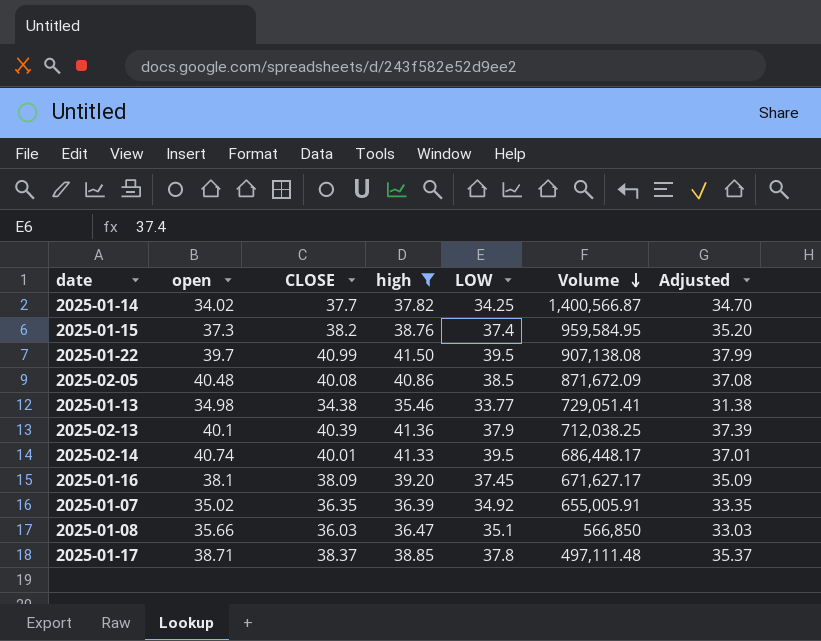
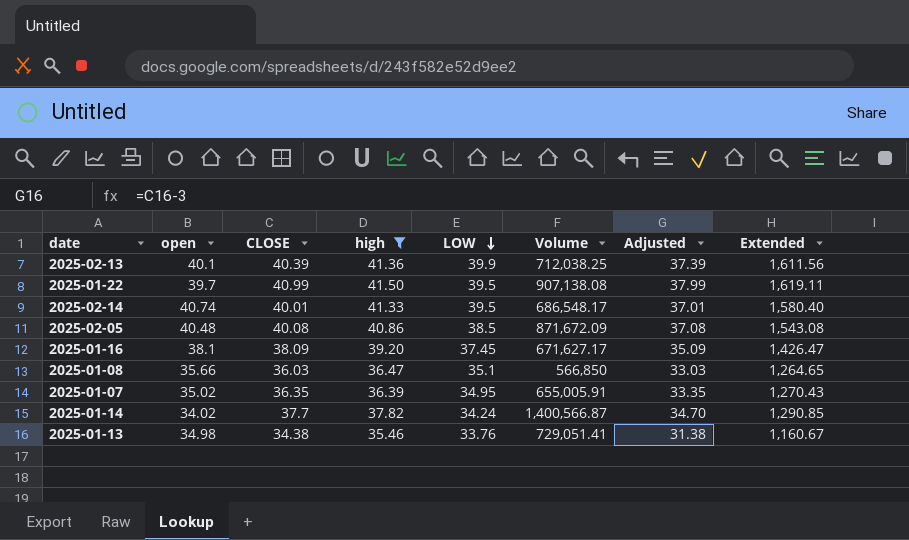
row order: Volume descending -> LOW descending
column Extended | formula: none -> [CLOSE] * [LOW]
row 2025-01-15: 37.3 | 38.2 | 38.76 | 37.4 | 959,584.95 | 35.20 -> none
row 2025-01-17: 38.71 | 38.37 | 38.85 | 37.8 | 497,111.48 | 35.37 -> none
2025-02-13 | LOW: 37.9 -> 39.9
2025-02-14 | Volume: 686,448.17 -> 686,548.17
2025-01-07 | LOW: 34.92 -> 34.95
2025-01-14 | LOW: 34.25 -> 34.24
2025-01-13 | LOW: 33.77 -> 33.76

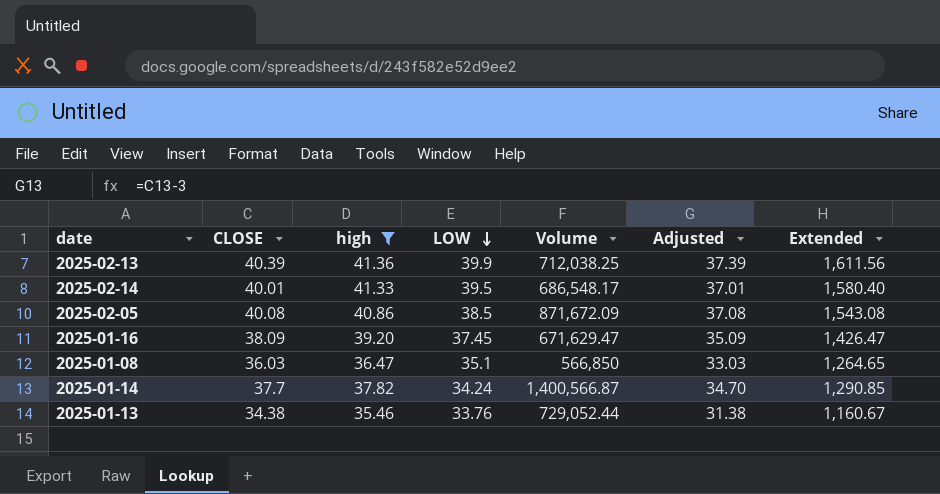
column open | position: 2 -> none
row 2025-01-22: 39.7 | 40.99 | 41.50 | 39.5 | 907,138.08 | 37.99 | 1,619.11 -> none
row 2025-01-07: 35.02 | 36.35 | 36.39 | 34.95 | 655,005.91 | 33.35 | 1,270.43 -> none
2025-01-16 | Volume: 671,627.17 -> 671,629.47
2025-01-13 | Volume: 729,051.41 -> 729,052.44

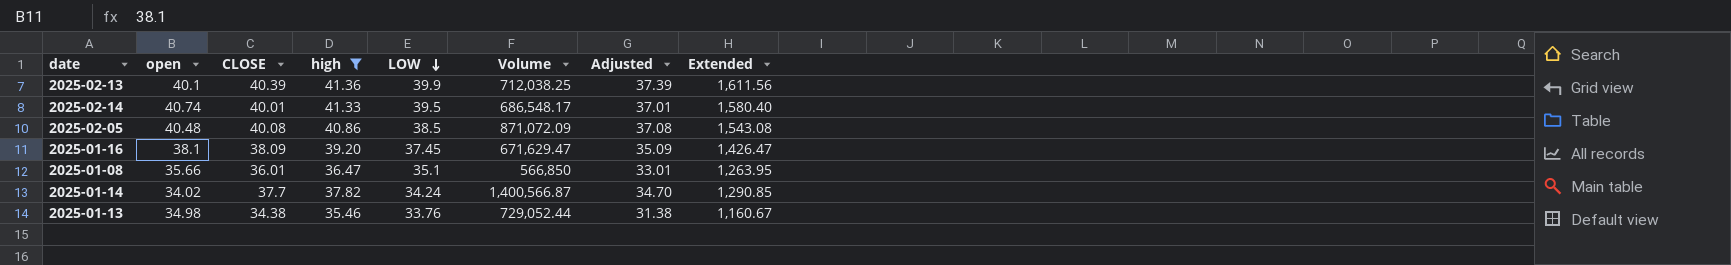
column open | position: none -> 2
2025-02-05 | Volume: 871,672.09 -> 871,072.09
2025-01-08 | CLOSE: 36.03 -> 36.01
2025-01-08 | Adjusted: 33.03 -> 33.01
2025-01-08 | Extended: 1,264.65 -> 1,263.95

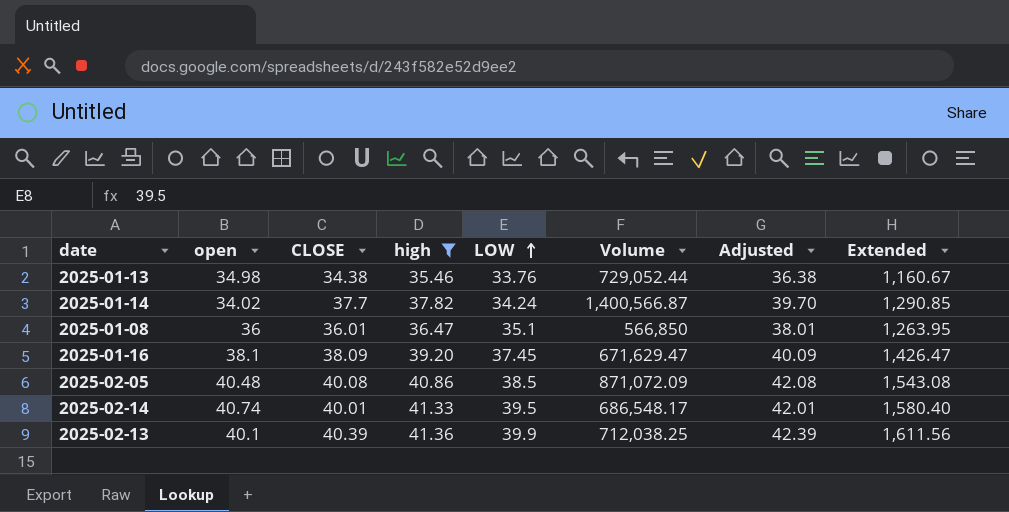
row order: LOW descending -> LOW ascending
column Adjusted | formula: [CLOSE] - 3 -> [CLOSE] + 2
2025-01-08 | open: 35.66 -> 36

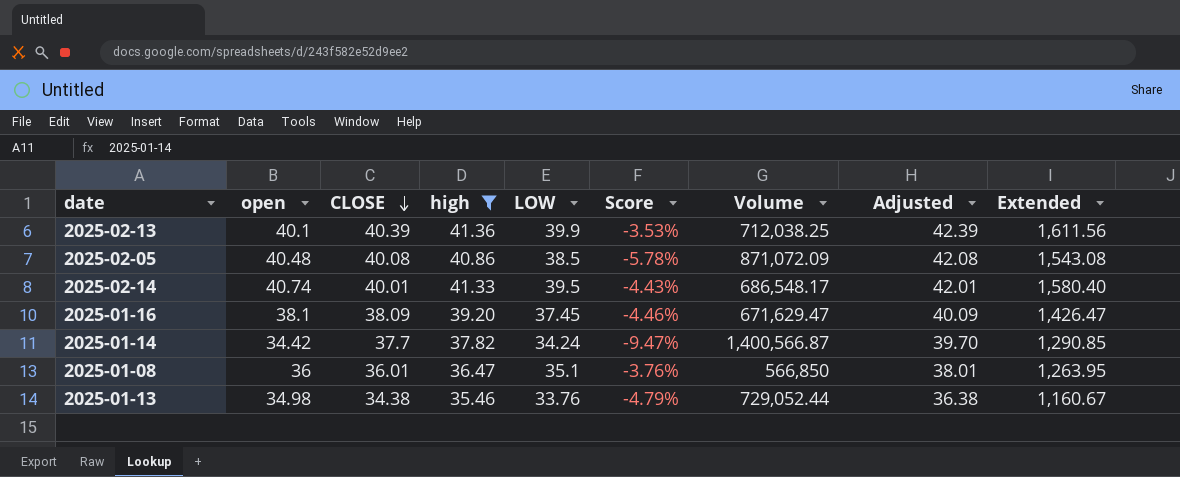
row order: LOW ascending -> CLOSE descending
column Score | formula: none -> ([LOW] - [high]) / [high]
2025-01-14 | open: 34.02 -> 34.42

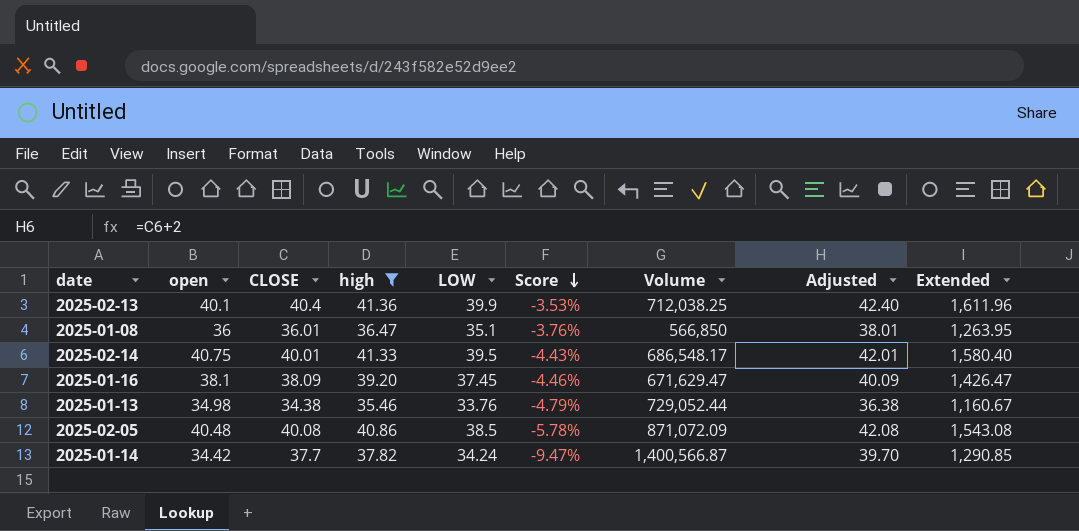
row order: CLOSE descending -> Score descending
2025-02-13 | CLOSE: 40.39 -> 40.4
2025-02-13 | Adjusted: 42.39 -> 42.40
2025-02-13 | Extended: 1,611.56 -> 1,611.96
2025-02-14 | open: 40.74 -> 40.75

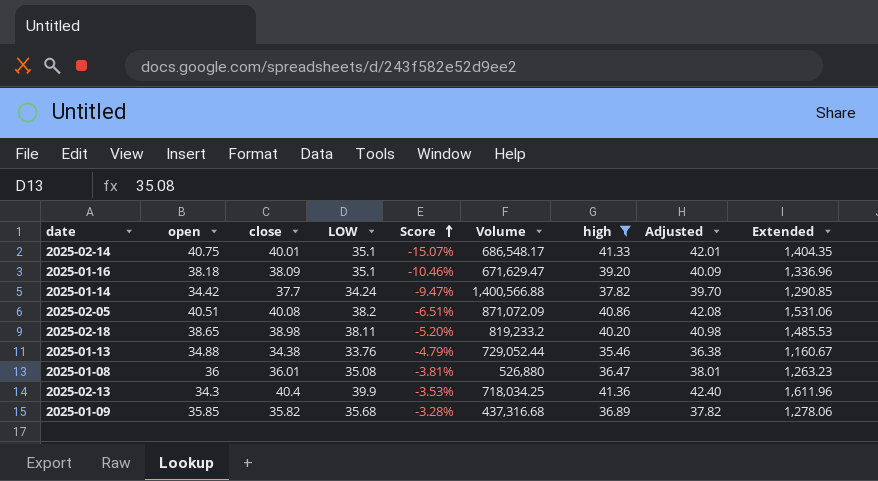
row order: Score descending -> Score ascending
column name: CLOSE -> close
column high | position: 4 -> 7
2025-02-14 | LOW: 39.5 -> 35.1
2025-02-14 | Score: -4.43% -> -15.07%
2025-02-14 | Extended: 1,580.40 -> 1,404.35
2025-01-16 | open: 38.1 -> 38.18
2025-01-16 | LOW: 37.45 -> 35.1
2025-01-16 | Score: -4.46% -> -10.46%
2025-01-16 | Extended: 1,426.47 -> 1,336.96
2025-01-14 | Volume: 1,400,566.87 -> 1,400,566.88
2025-02-05 | open: 40.48 -> 40.51
2025-02-05 | LOW: 38.5 -> 38.2
2025-02-05 | Score: -5.78% -> -6.51%
2025-02-05 | Extended: 1,543.08 -> 1,531.06
row 2025-02-18: none -> 38.65 | 38.98 | 38.11 | -5.20% | 819,233.2 | 40.20 | 40.98 | 1,485.53
2025-01-13 | open: 34.98 -> 34.88
2025-01-08 | LOW: 35.1 -> 35.08
2025-01-08 | Score: -3.76% -> -3.81%
2025-01-08 | Volume: 566,850 -> 526,880
2025-01-08 | Extended: 1,263.95 -> 1,263.23
2025-02-13 | open: 40.1 -> 34.3
2025-02-13 | Volume: 712,038.25 -> 718,034.25
row 2025-01-09: none -> 35.85 | 35.82 | 35.68 | -3.28% | 437,316.68 | 36.89 | 37.82 | 1,278.06

